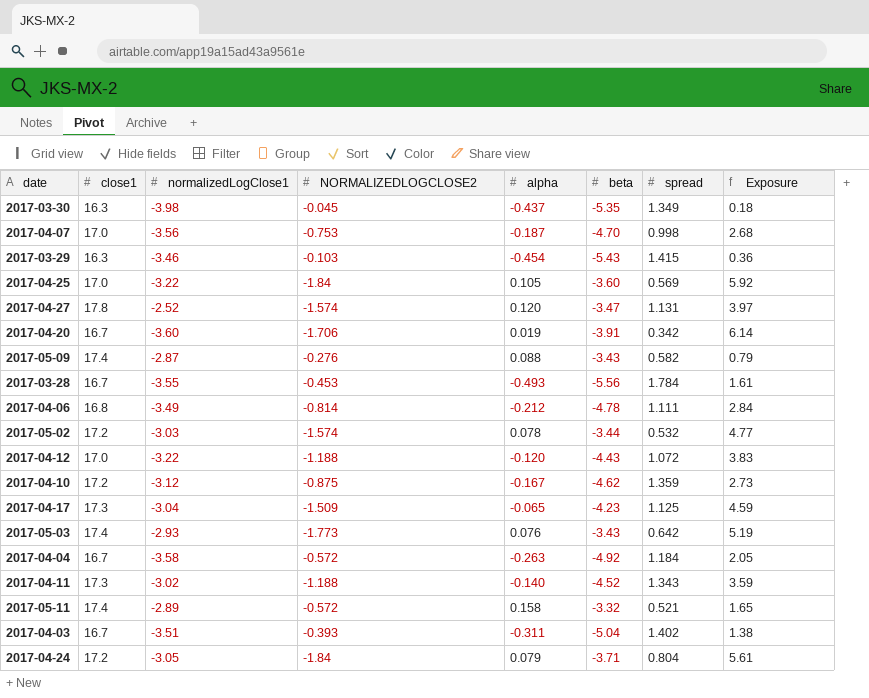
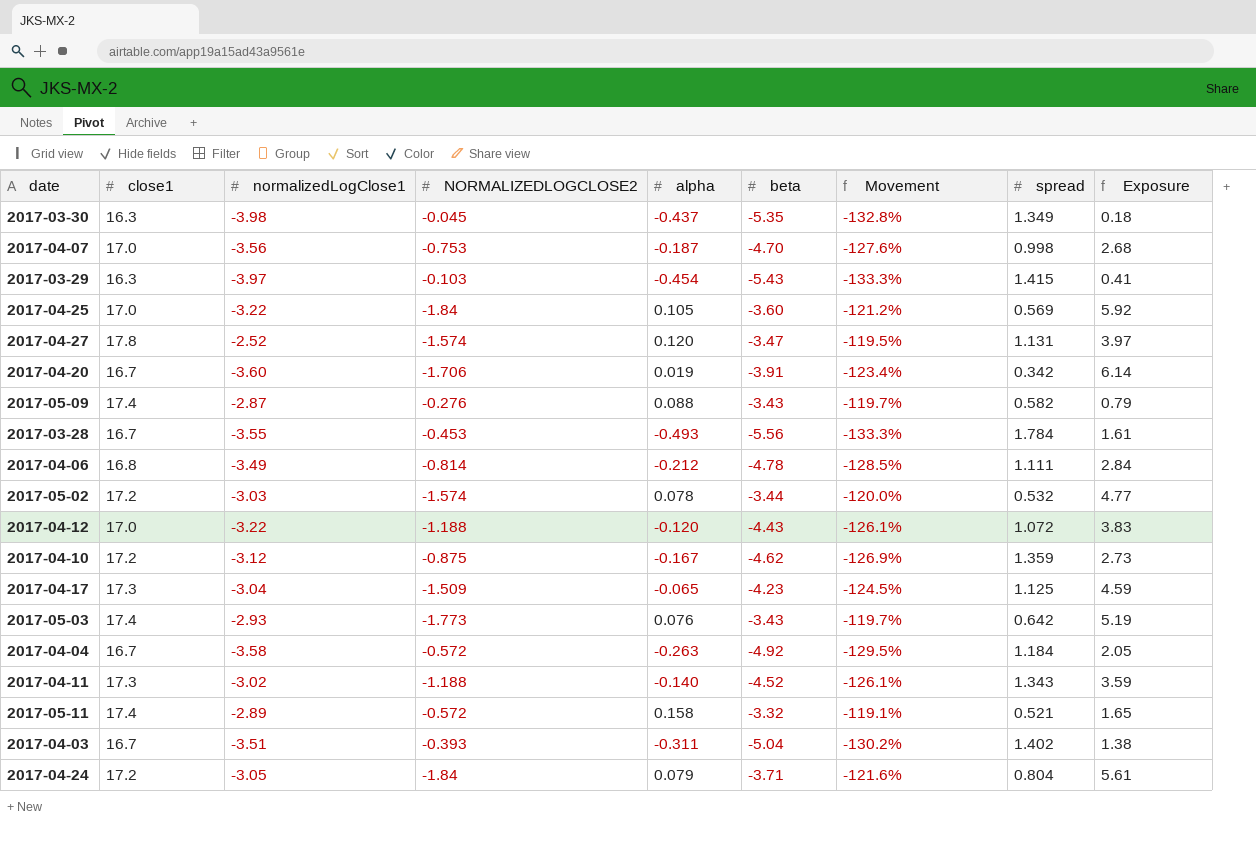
column Movement | formula: none -> ([beta] - [close1]) / [close1]
2017-03-29 | normalizedLogClose1: -3.46 -> -3.97
2017-03-29 | Exposure: 0.36 -> 0.41

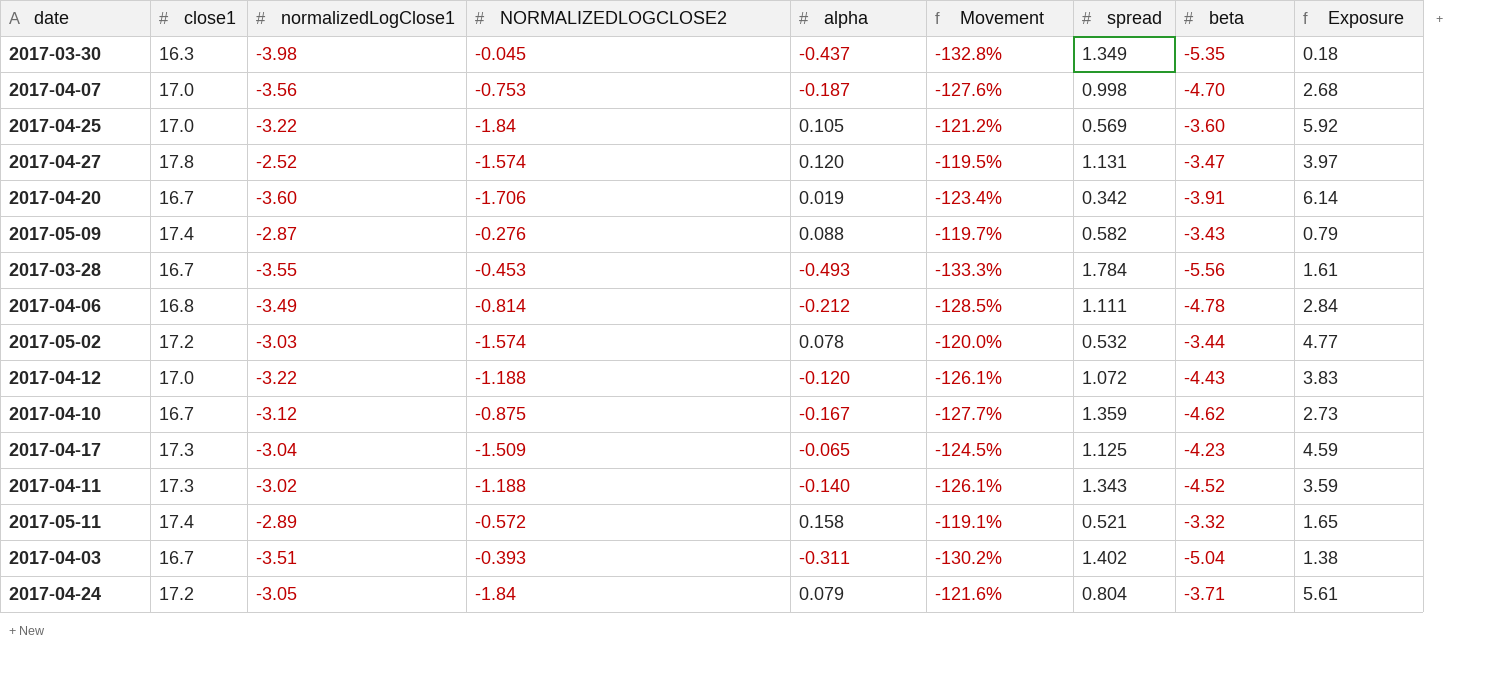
column beta | position: 6 -> 8
row 2017-03-29: 16.3 | -3.97 | -0.103 | -0.454 | -5.43 | -133.3% | 1.415 | 0.41 -> none
row 2017-05-03: 17.4 | -2.93 | -1.773 | 0.076 | -3.43 | -119.7% | 0.642 | 5.19 -> none
row 2017-04-04: 16.7 | -3.58 | -0.572 | -0.263 | -4.92 | -129.5% | 1.184 | 2.05 -> none
2017-04-10 | close1: 17.2 -> 16.7
2017-04-10 | Movement: -126.9% -> -127.7%

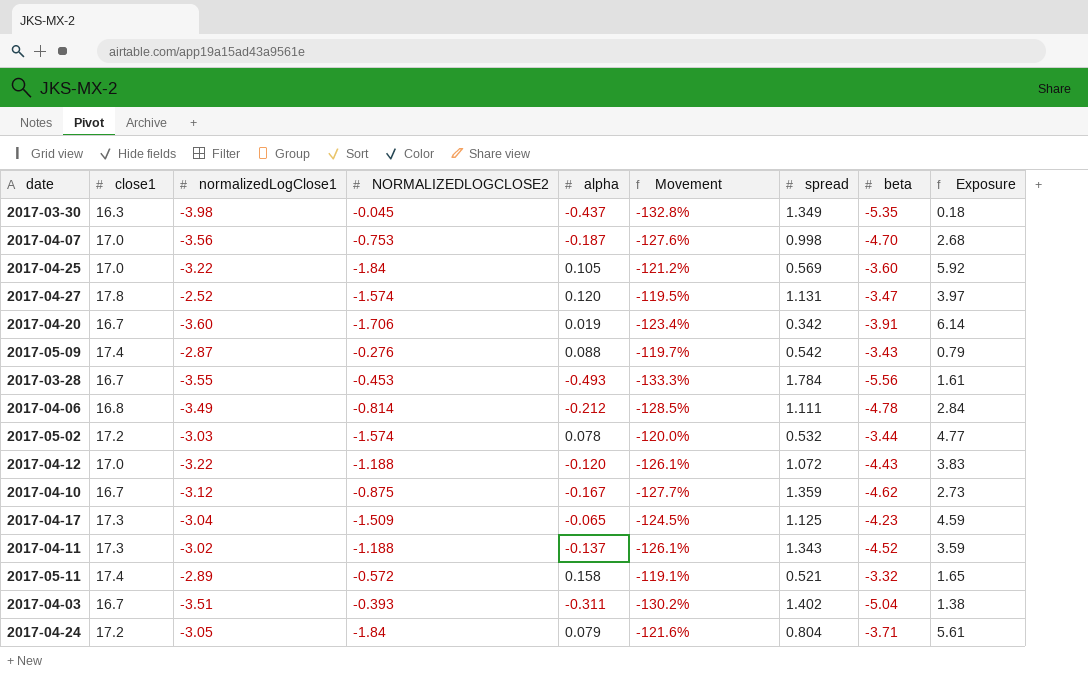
2017-05-09 | spread: 0.582 -> 0.542
2017-04-11 | alpha: -0.140 -> -0.137

